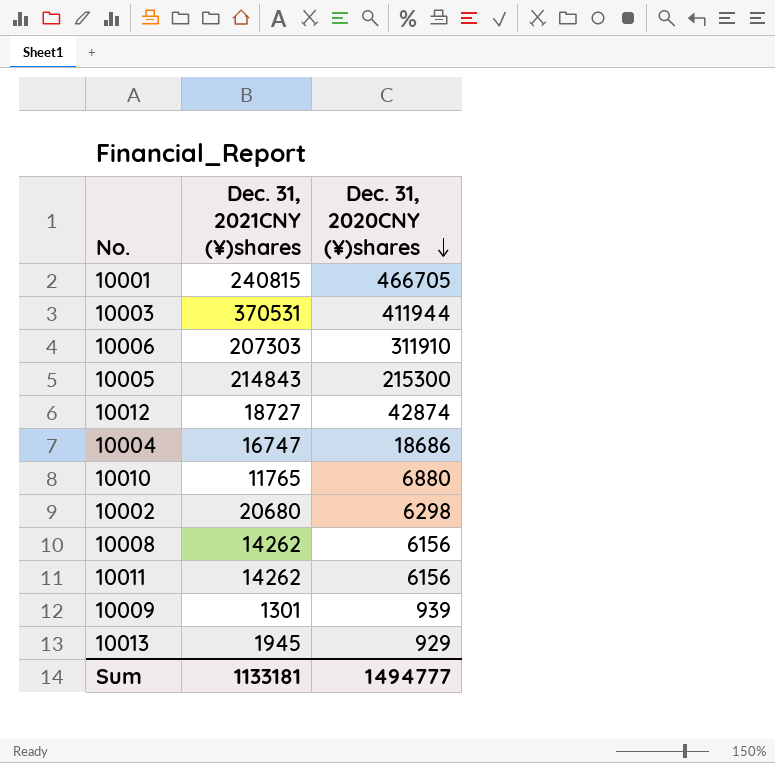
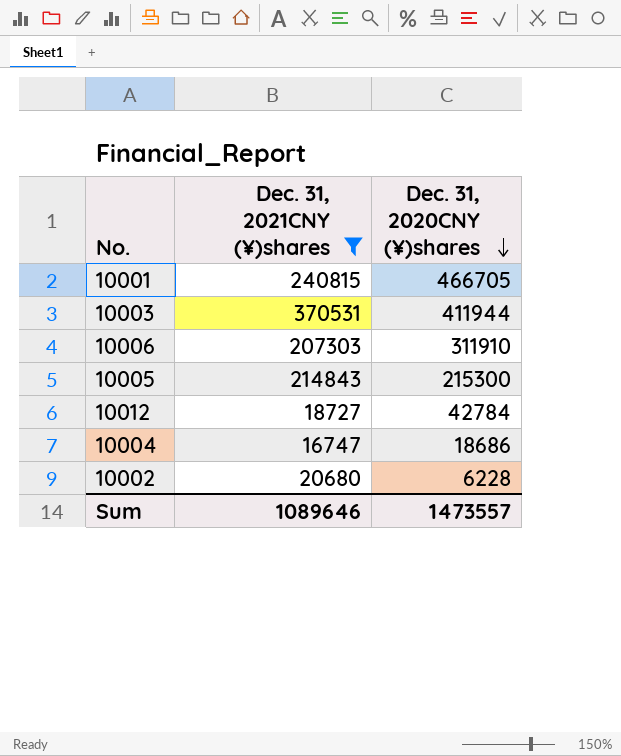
filter: none -> Dec. 31, 2021CNY (¥)shares >= 16747
10012 | Dec. 31, 2020CNY (¥)shares: 42874 -> 42784
10002 | Dec. 31, 2020CNY (¥)shares: 6298 -> 6228
Sum | Dec. 31, 2021CNY (¥)shares: 1133181 -> 1089646
Sum | Dec. 31, 2020CNY (¥)shares: 1494777 -> 1473557

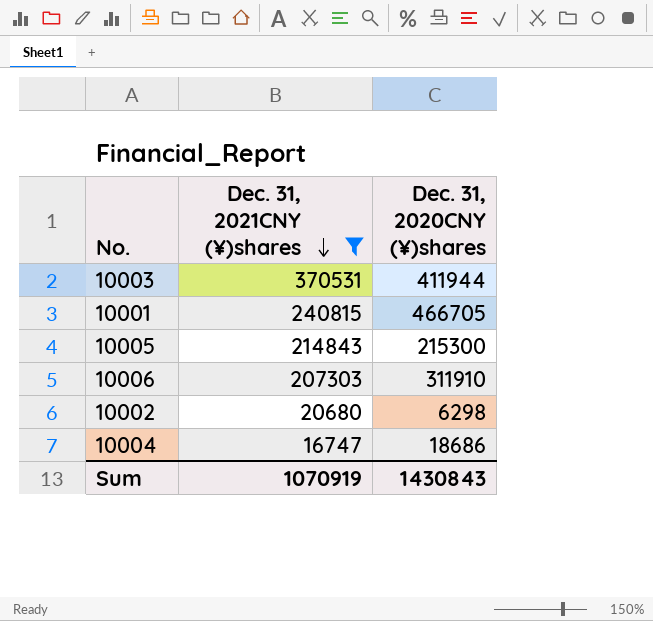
row order: Dec. 31, 2020CNY (¥)shares descending -> Dec. 31, 2021CNY (¥)shares descending
row 10012: 18727 | 42784 -> none
10002 | Dec. 31, 2020CNY (¥)shares: 6228 -> 6298
Sum | Dec. 31, 2021CNY (¥)shares: 1089646 -> 1070919
Sum | Dec. 31, 2020CNY (¥)shares: 1473557 -> 1430843

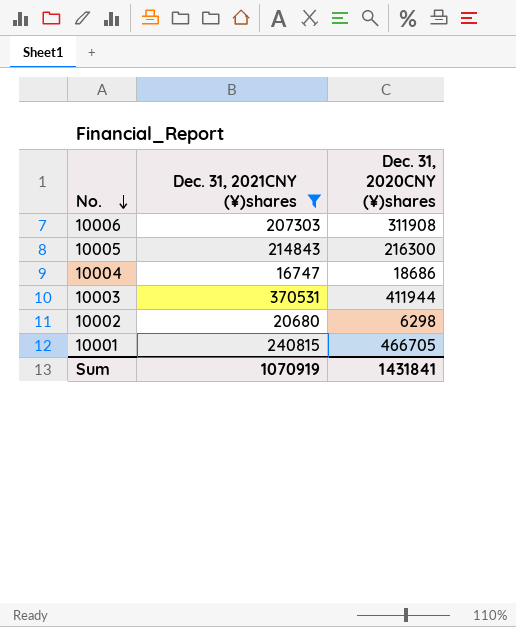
row order: Dec. 31, 2021CNY (¥)shares descending -> No. descending
10006 | Dec. 31, 2020CNY (¥)shares: 311910 -> 311908
10005 | Dec. 31, 2020CNY (¥)shares: 215300 -> 216300
Sum | Dec. 31, 2020CNY (¥)shares: 1430843 -> 1431841

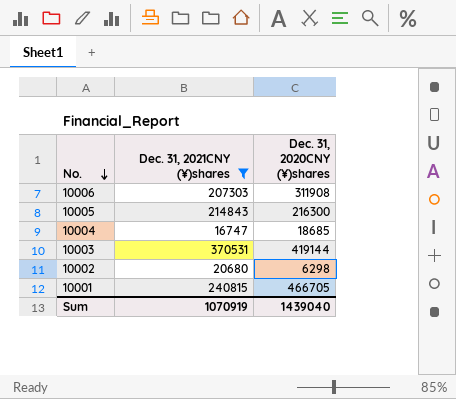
10004 | Dec. 31, 2020CNY (¥)shares: 18686 -> 18685
10003 | Dec. 31, 2020CNY (¥)shares: 411944 -> 419144
Sum | Dec. 31, 2020CNY (¥)shares: 1431841 -> 1439040

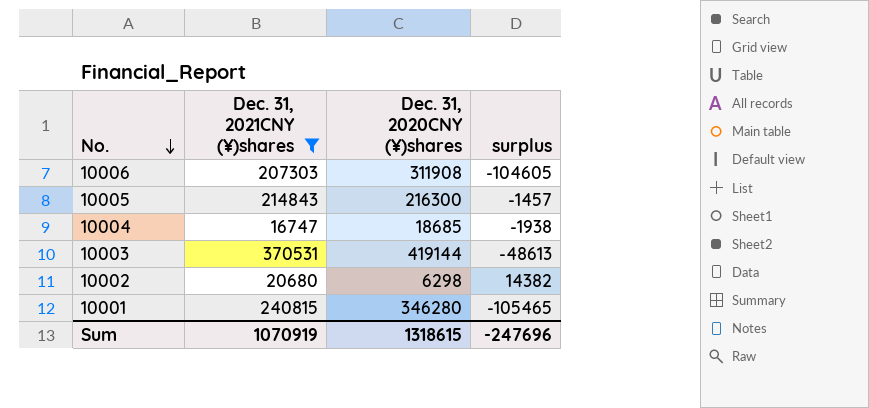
column surplus | formula: none -> [Dec. 31, 2021CNY (¥)shares] - [Dec. 31, 2020CNY (¥)shares]
10001 | Dec. 31, 2020CNY (¥)shares: 466705 -> 346280
Sum | Dec. 31, 2020CNY (¥)shares: 1439040 -> 1318615

